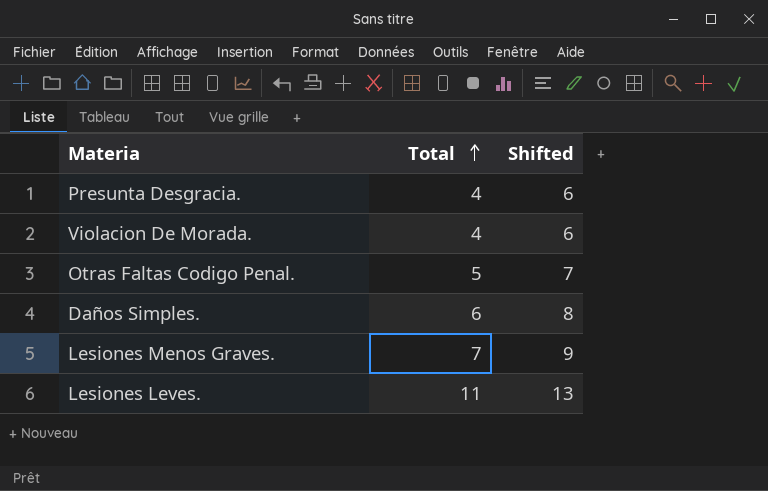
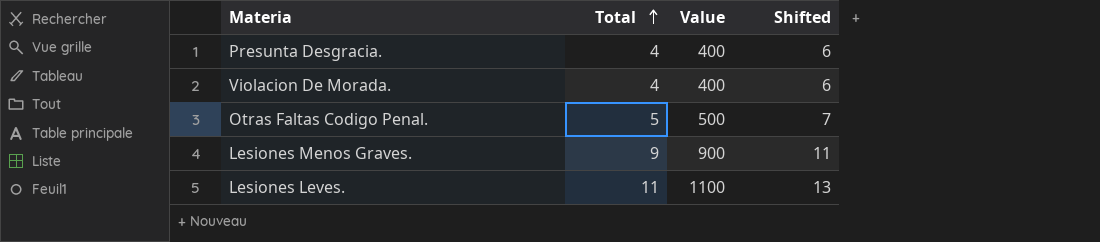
column Value | formula: none -> [Total] * 100
row Daños Simples.: 6 | 8 -> none
Lesiones Menos Graves. | Total: 7 -> 9
Lesiones Menos Graves. | Shifted: 9 -> 11

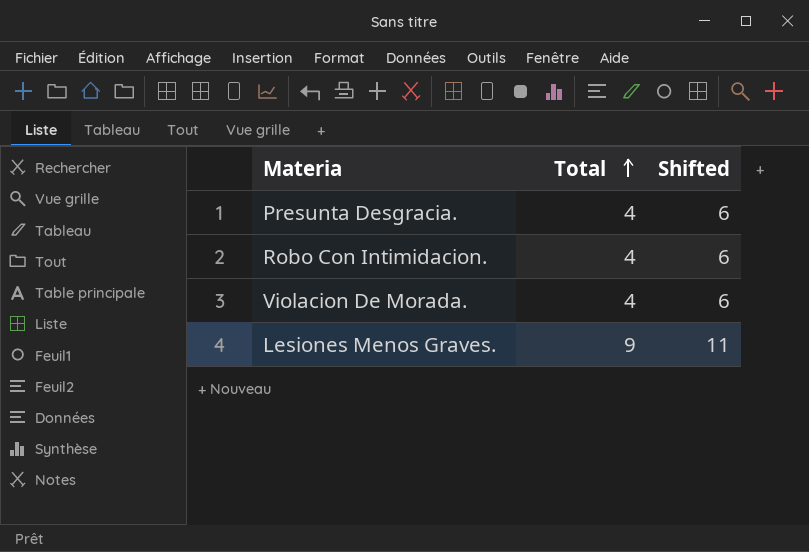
column Value | formula: [Total] * 100 -> none
row Otras Faltas Codigo Penal.: 5 | 500 | 7 -> none
row Lesiones Leves.: 11 | 1100 | 13 -> none
row Robo Con Intimidacion.: none -> 4 | 6

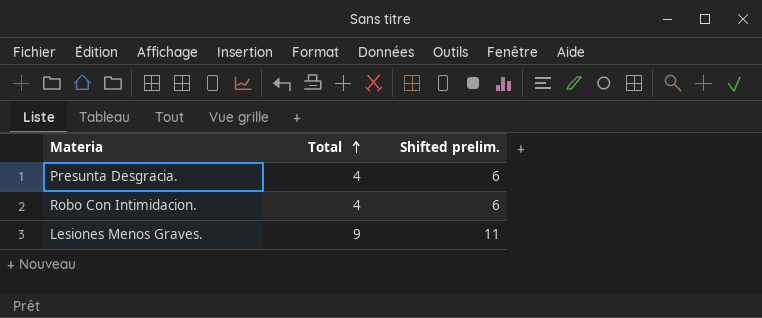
column name: Shifted -> Shifted prelim.
row Violacion De Morada.: 4 | 6 -> none

